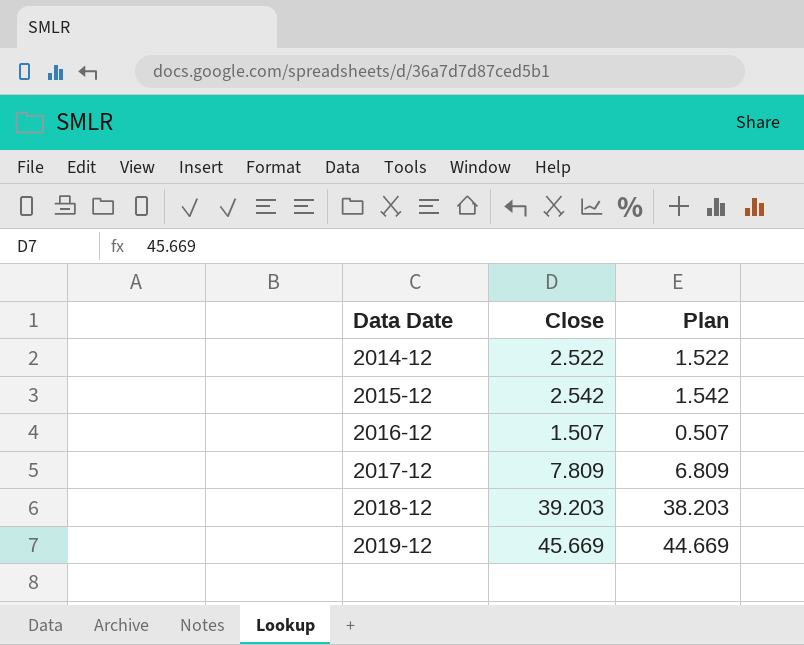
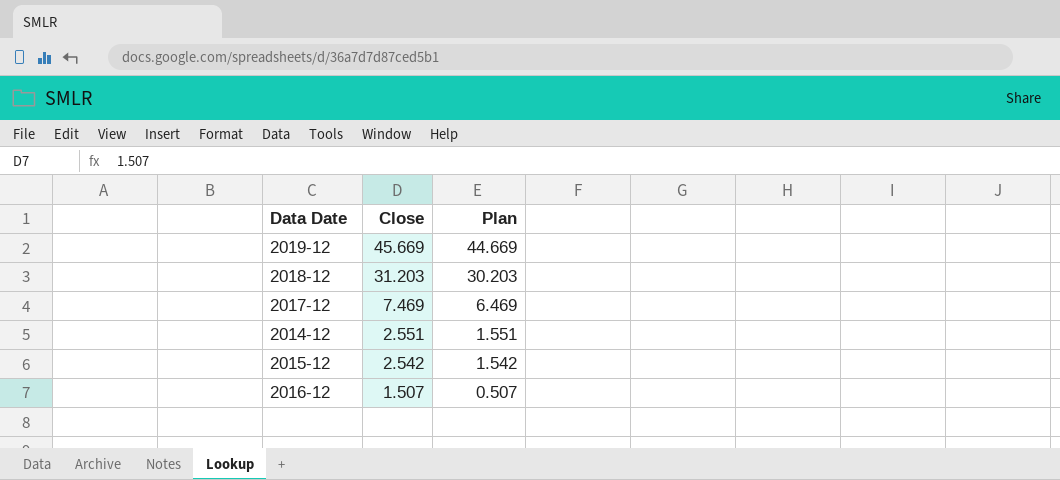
row order: Data Date ascending -> Close descending
2018-12 | Close: 39.203 -> 31.203
2018-12 | Plan: 38.203 -> 30.203
2017-12 | Close: 7.809 -> 7.469
2017-12 | Plan: 6.809 -> 6.469
2014-12 | Close: 2.522 -> 2.551
2014-12 | Plan: 1.522 -> 1.551

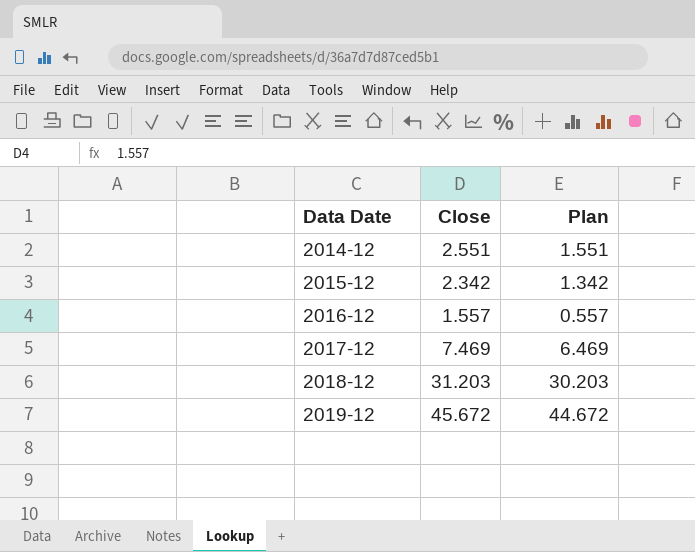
row order: Close descending -> Data Date ascending
2015-12 | Close: 2.542 -> 2.342
2015-12 | Plan: 1.542 -> 1.342
2016-12 | Close: 1.507 -> 1.557
2016-12 | Plan: 0.507 -> 0.557
2019-12 | Close: 45.669 -> 45.672
2019-12 | Plan: 44.669 -> 44.672

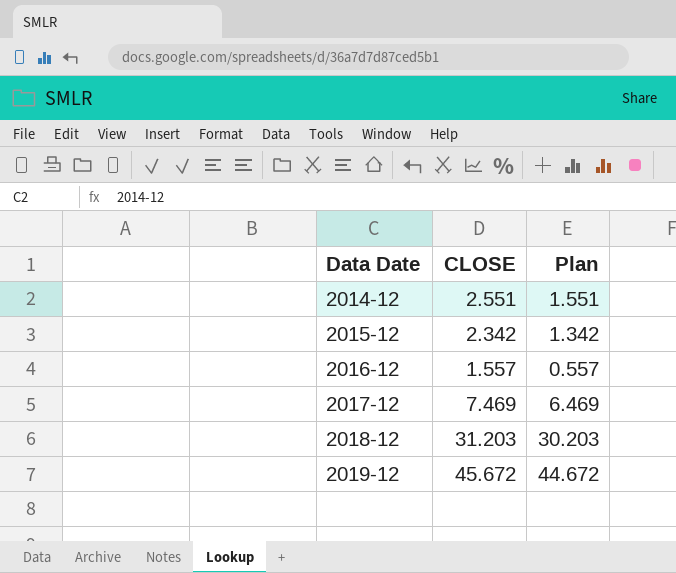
column name: Close -> CLOSE

